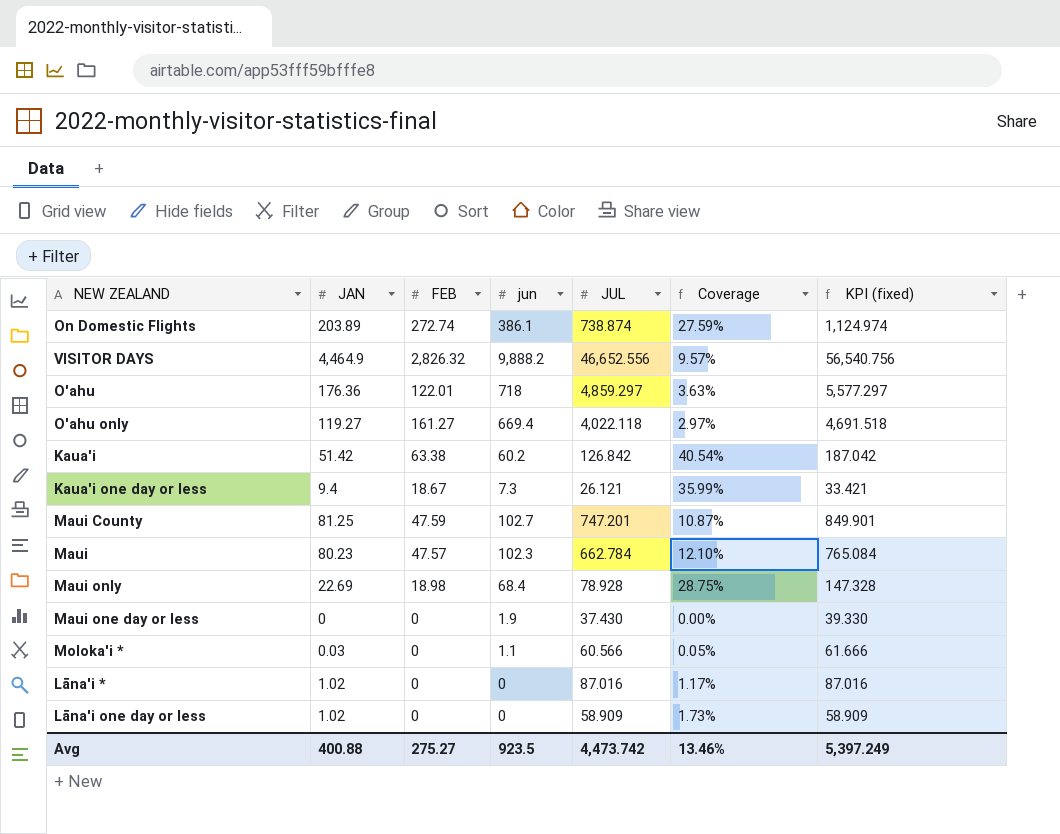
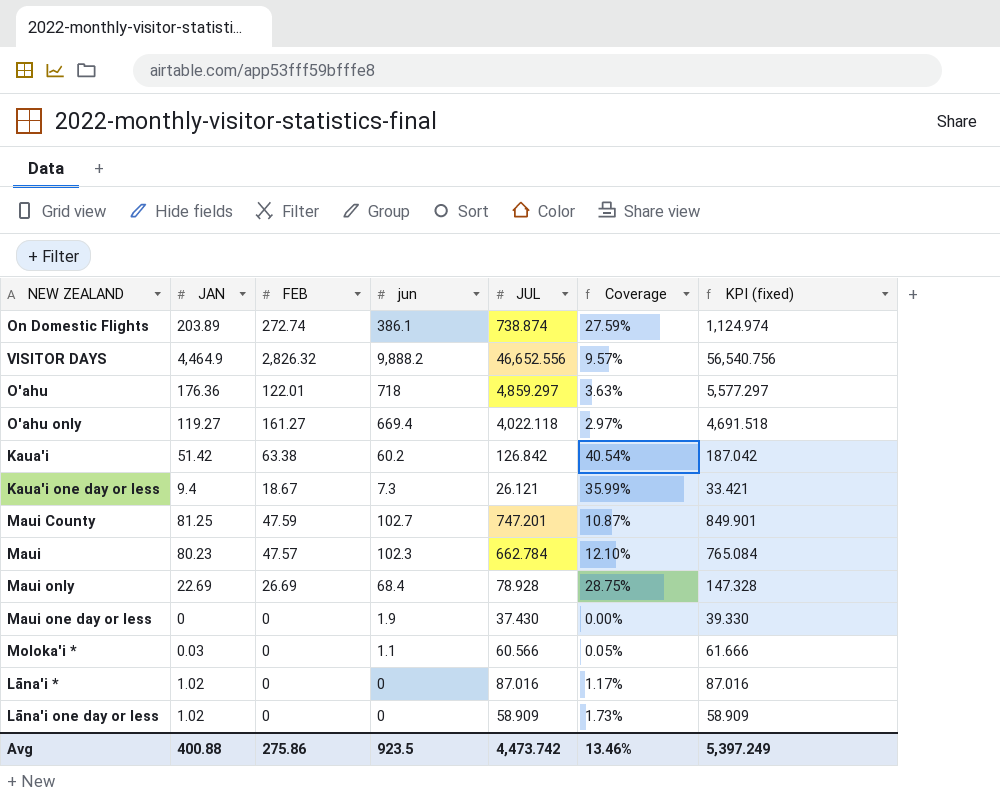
Maui only | FEB: 18.98 -> 26.69
Avg | FEB: 275.27 -> 275.86

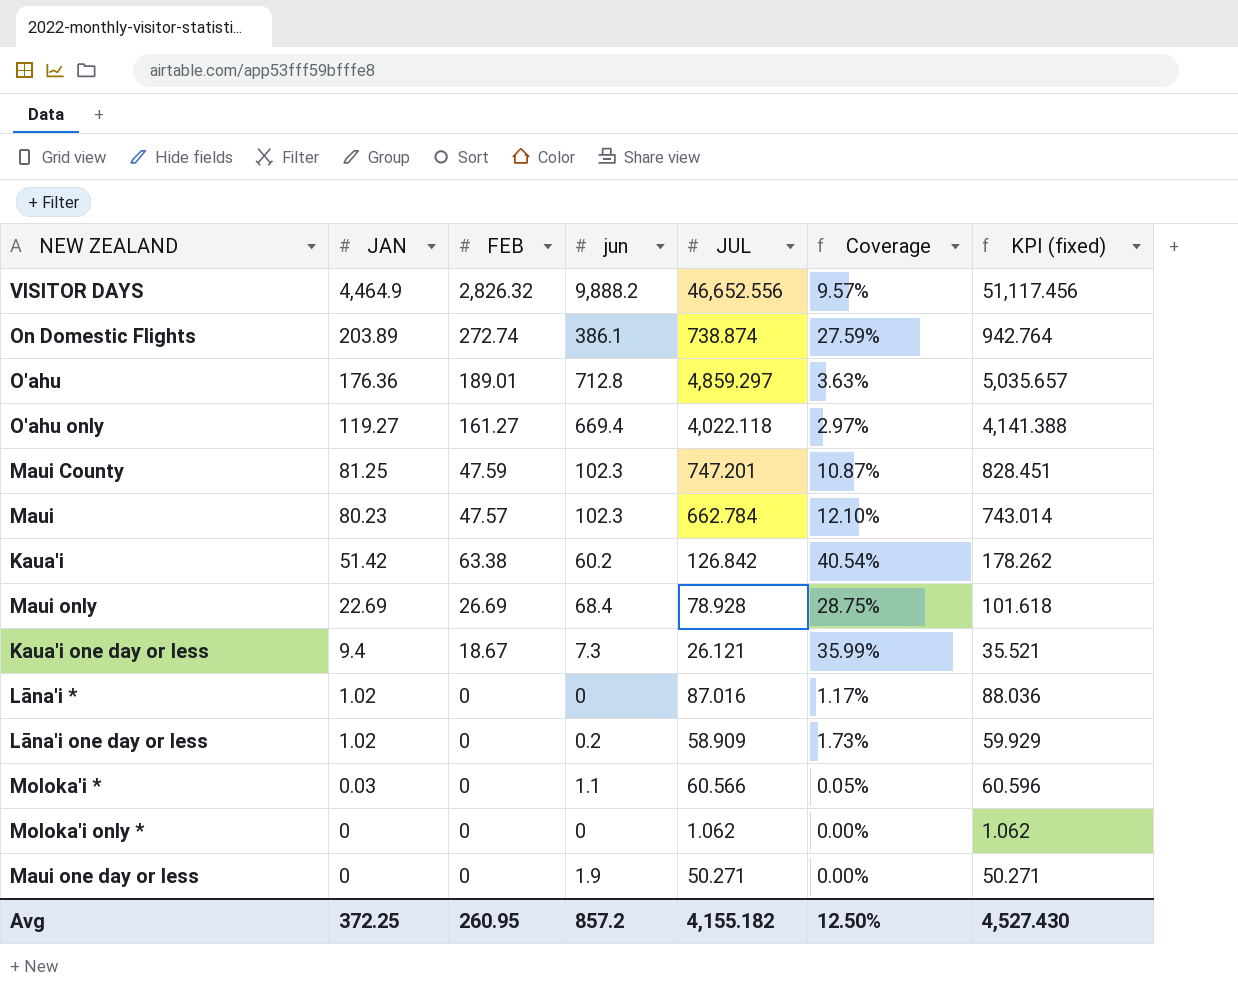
row order: none -> JAN descending
column KPI (fixed) | formula: [jun] + [JUL] -> [JAN] + [JUL]
O'ahu | FEB: 122.01 -> 189.01
O'ahu | jun: 718 -> 712.8
Maui County | jun: 102.7 -> 102.3
Lāna'i one day or less | jun: 0 -> 0.2
row Moloka'i only *: none -> 0 | 0 | 0 | 1.062 | 0.00% | 1.062
Maui one day or less | JUL: 37.430 -> 50.271
Avg | JAN: 400.88 -> 372.25
Avg | FEB: 275.86 -> 260.95
Avg | jun: 923.5 -> 857.2
Avg | JUL: 4,473.742 -> 4,155.182
Avg | Coverage: 13.46% -> 12.50%
Avg | KPI (fixed): 5,397.249 -> 4,527.430

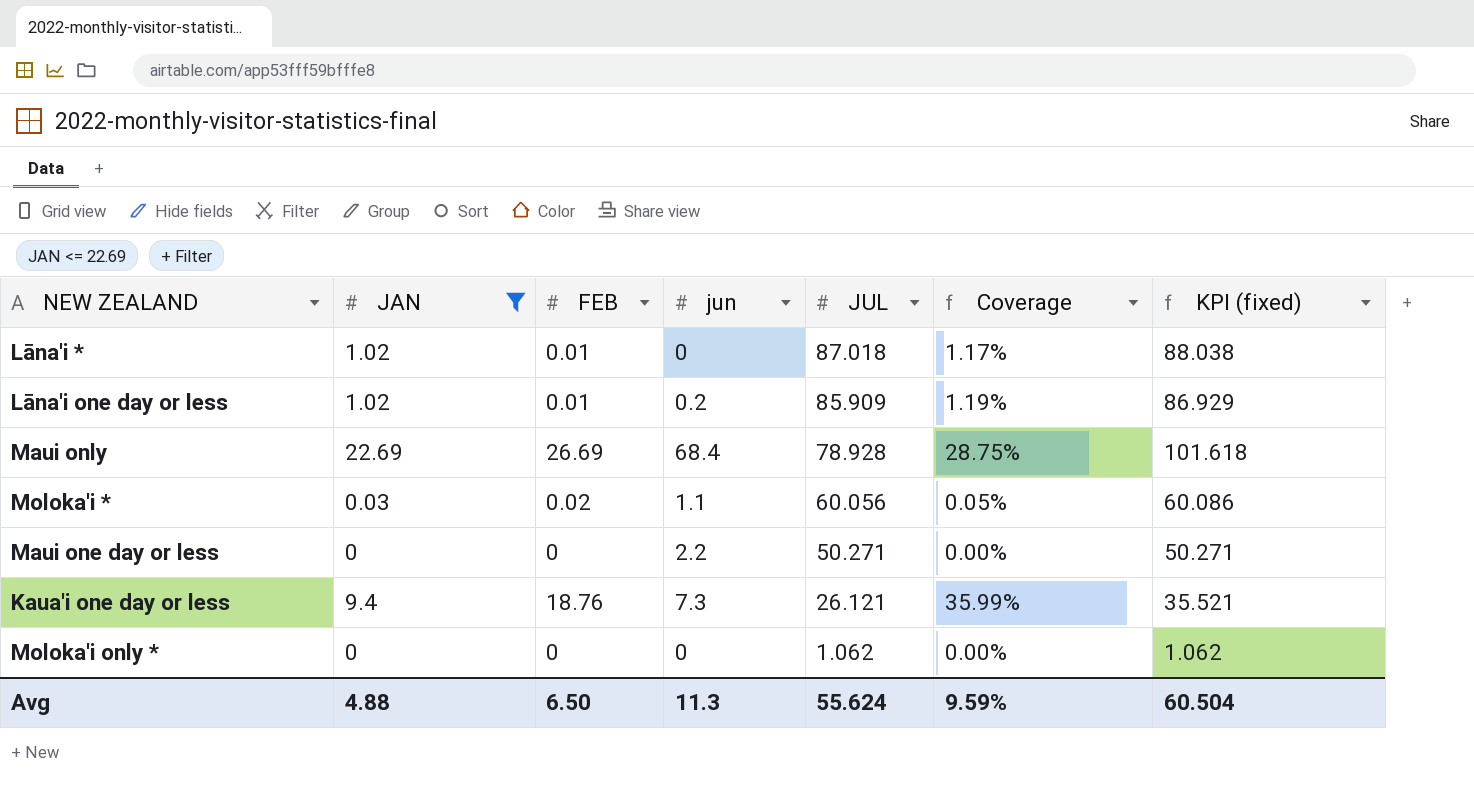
filter: none -> JAN <= 22.69
row order: JAN descending -> JUL descending
Lāna'i * | FEB: 0 -> 0.01
Lāna'i * | JUL: 87.016 -> 87.018
Lāna'i * | KPI (fixed): 88.036 -> 88.038
Lāna'i one day or less | FEB: 0 -> 0.01
Lāna'i one day or less | JUL: 58.909 -> 85.909
Lāna'i one day or less | Coverage: 1.73% -> 1.19%
Lāna'i one day or less | KPI (fixed): 59.929 -> 86.929
Moloka'i * | FEB: 0 -> 0.02
Moloka'i * | JUL: 60.566 -> 60.056
Moloka'i * | KPI (fixed): 60.596 -> 60.086
Maui one day or less | jun: 1.9 -> 2.2
Kaua'i one day or less | FEB: 18.67 -> 18.76
Avg | JAN: 372.25 -> 4.88
Avg | FEB: 260.95 -> 6.50
Avg | jun: 857.2 -> 11.3
Avg | JUL: 4,155.182 -> 55.624
Avg | Coverage: 12.50% -> 9.59%
Avg | KPI (fixed): 4,527.430 -> 60.504

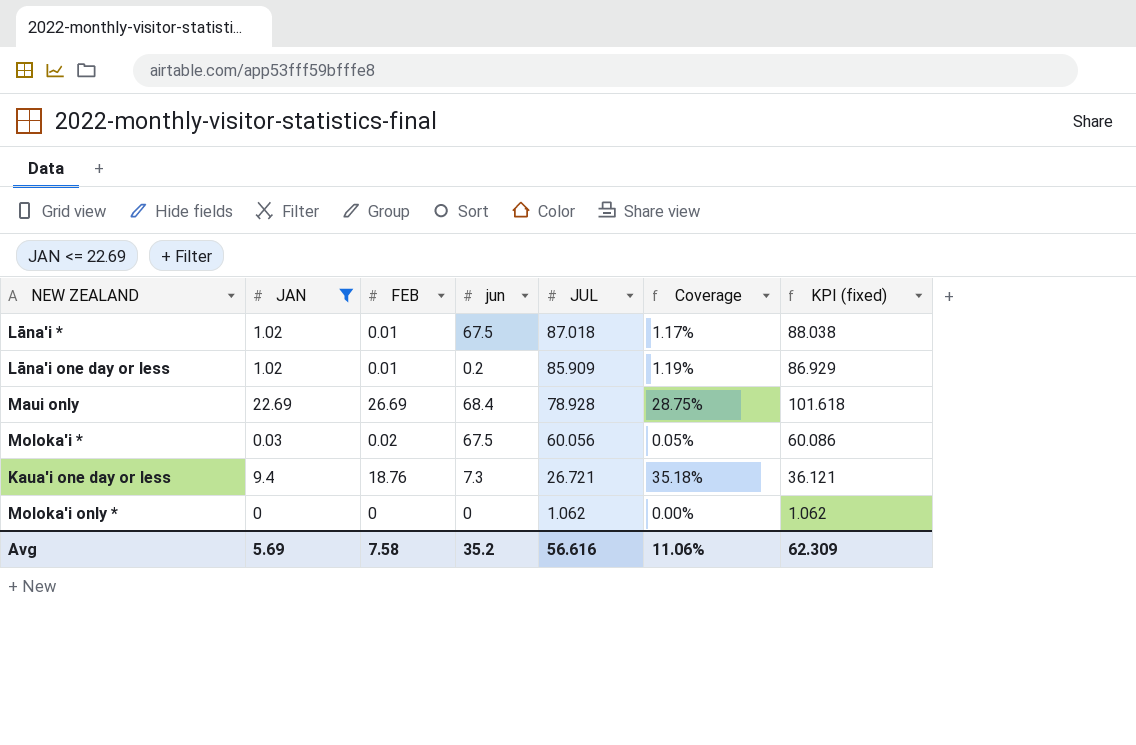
row Maui one day or less: 0 | 0 | 2.2 | 50.271 | 0.00% | 50.271 -> none
Lāna'i * | jun: 0 -> 67.5
Moloka'i * | jun: 1.1 -> 67.5
Kaua'i one day or less | JUL: 26.121 -> 26.721
Kaua'i one day or less | Coverage: 35.99% -> 35.18%
Kaua'i one day or less | KPI (fixed): 35.521 -> 36.121
Avg | JAN: 4.88 -> 5.69
Avg | FEB: 6.50 -> 7.58
Avg | jun: 11.3 -> 35.2
Avg | JUL: 55.624 -> 56.616
Avg | Coverage: 9.59% -> 11.06%
Avg | KPI (fixed): 60.504 -> 62.309

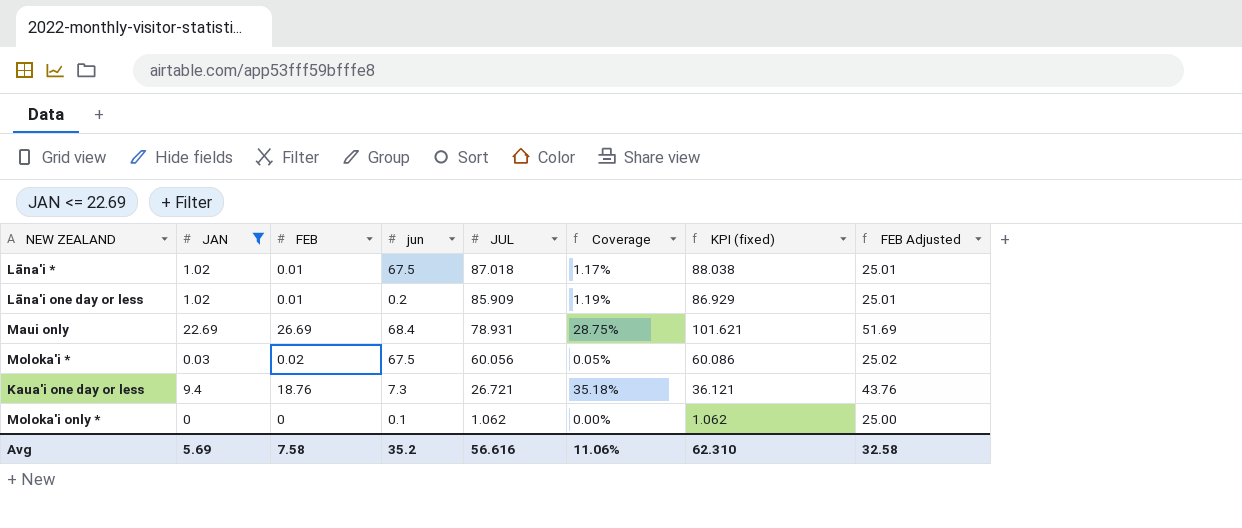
column FEB Adjusted | formula: none -> [FEB] + 25
Maui only | JUL: 78.928 -> 78.931
Maui only | KPI (fixed): 101.618 -> 101.621
Moloka'i only * | jun: 0 -> 0.1
Avg | KPI (fixed): 62.309 -> 62.310

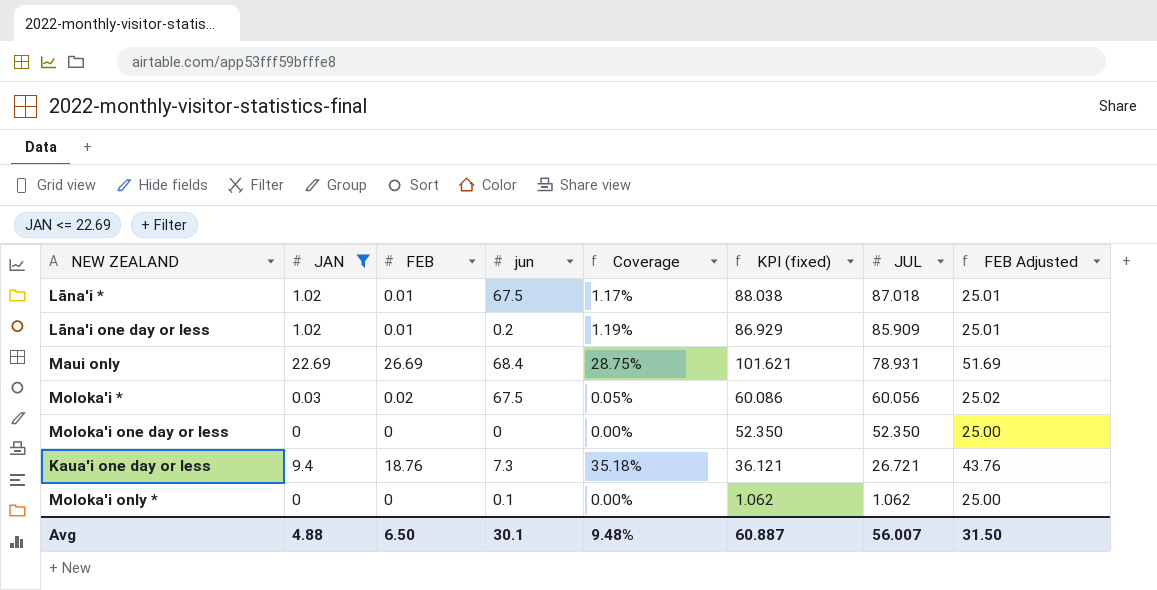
column JUL | position: 5 -> 7
row Moloka'i one day or less: none -> 0 | 0 | 0 | 0.00% | 52.350 | 52.350 | 25.00
Avg | JAN: 5.69 -> 4.88
Avg | FEB: 7.58 -> 6.50
Avg | jun: 35.2 -> 30.1
Avg | Coverage: 11.06% -> 9.48%
Avg | KPI (fixed): 62.310 -> 60.887
Avg | JUL: 56.616 -> 56.007
Avg | FEB Adjusted: 32.58 -> 31.50

